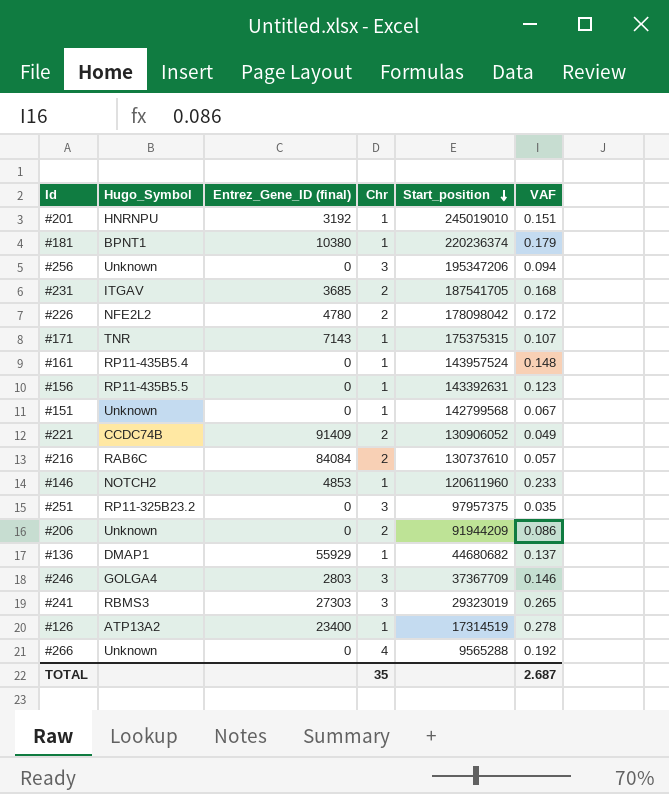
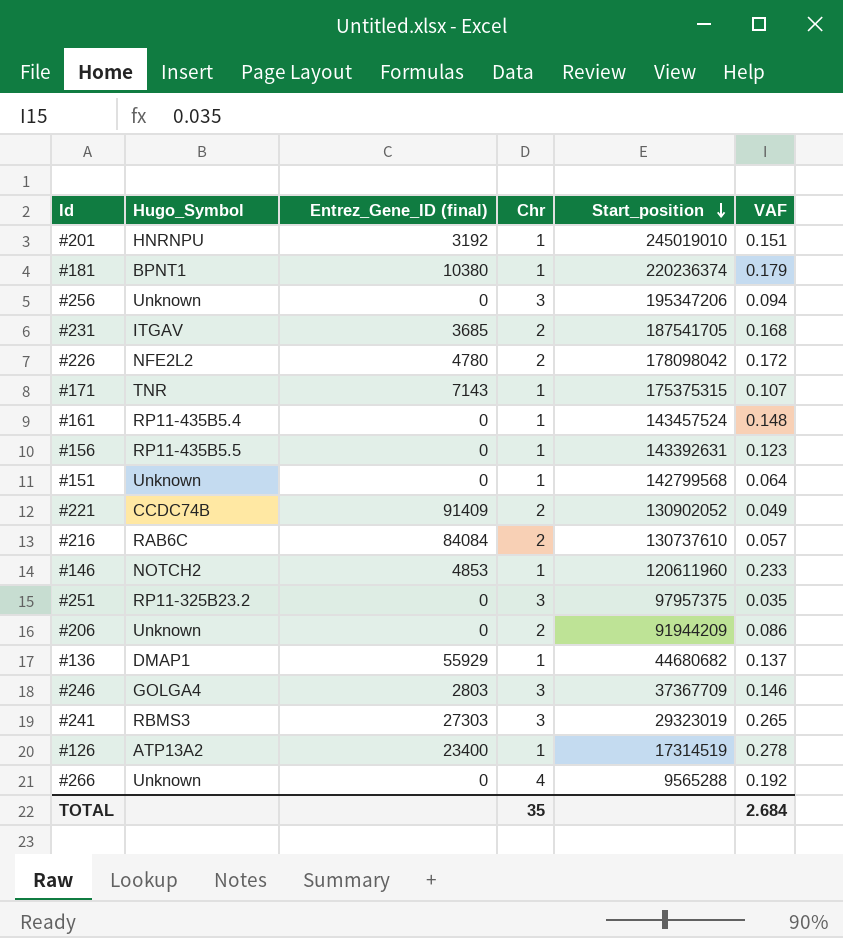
#161 | Start_position: 143957524 -> 143457524
#151 | VAF: 0.067 -> 0.064
#221 | Start_position: 130906052 -> 130902052
TOTAL | VAF: 2.687 -> 2.684

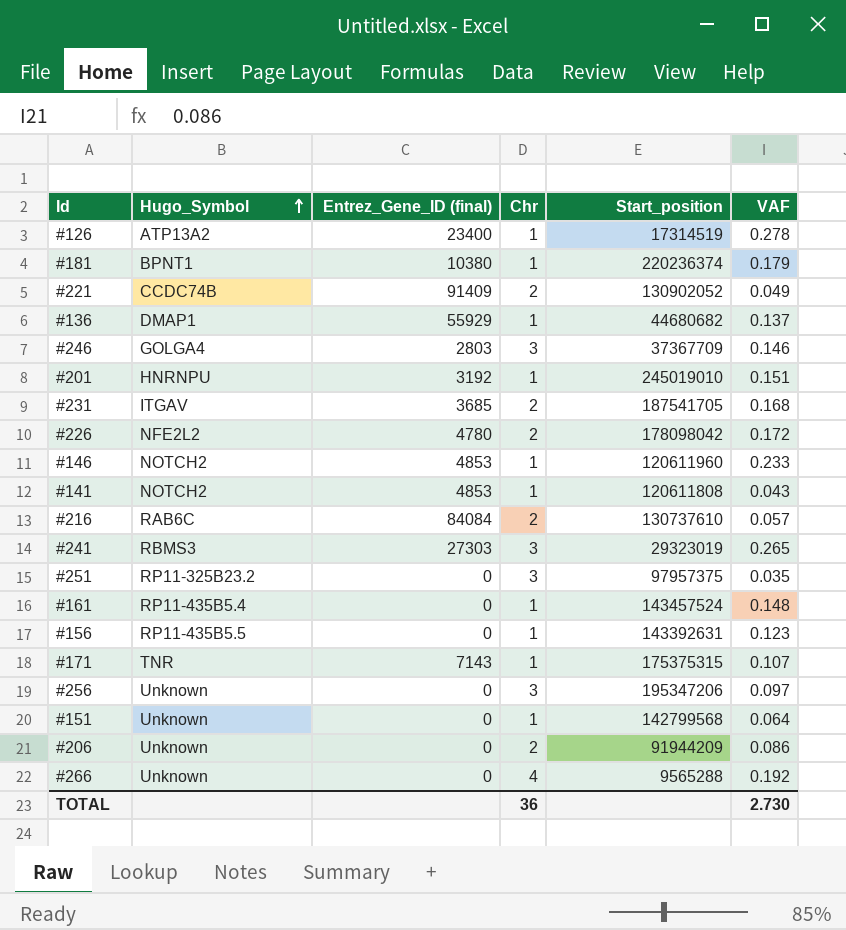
row order: Start_position descending -> Hugo_Symbol ascending
row #141: none -> NOTCH2 | 4853 | 1 | 120611808 | 0.043
#256 | VAF: 0.094 -> 0.097
TOTAL | Chr: 35 -> 36
TOTAL | VAF: 2.684 -> 2.730

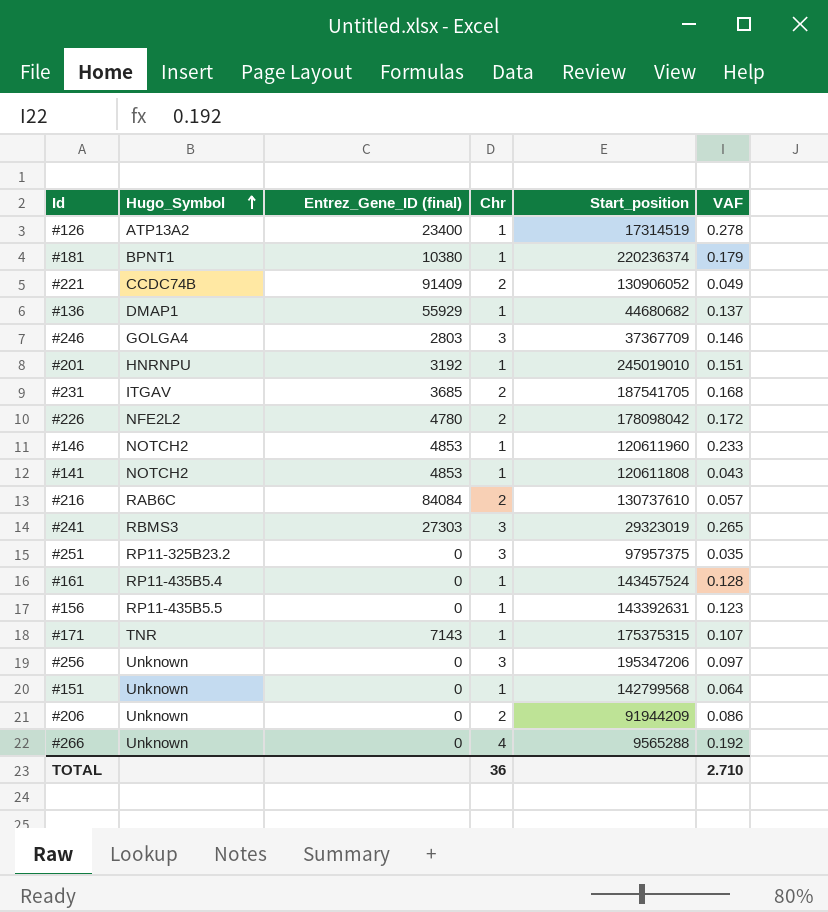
#221 | Start_position: 130902052 -> 130906052
#161 | VAF: 0.148 -> 0.128
TOTAL | VAF: 2.730 -> 2.710

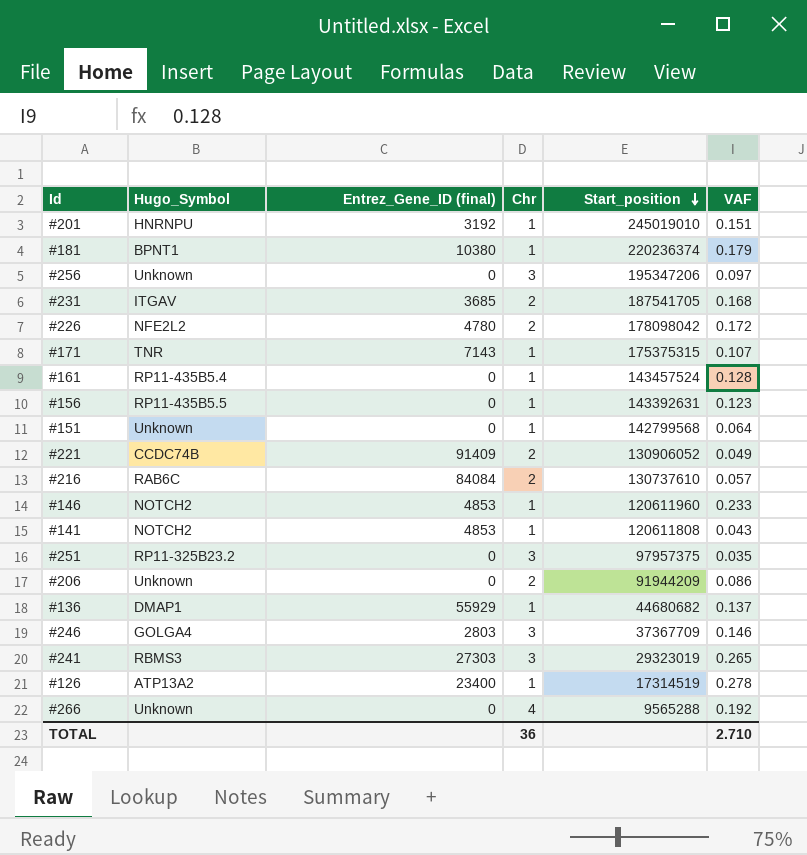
row order: Hugo_Symbol ascending -> Start_position descending

